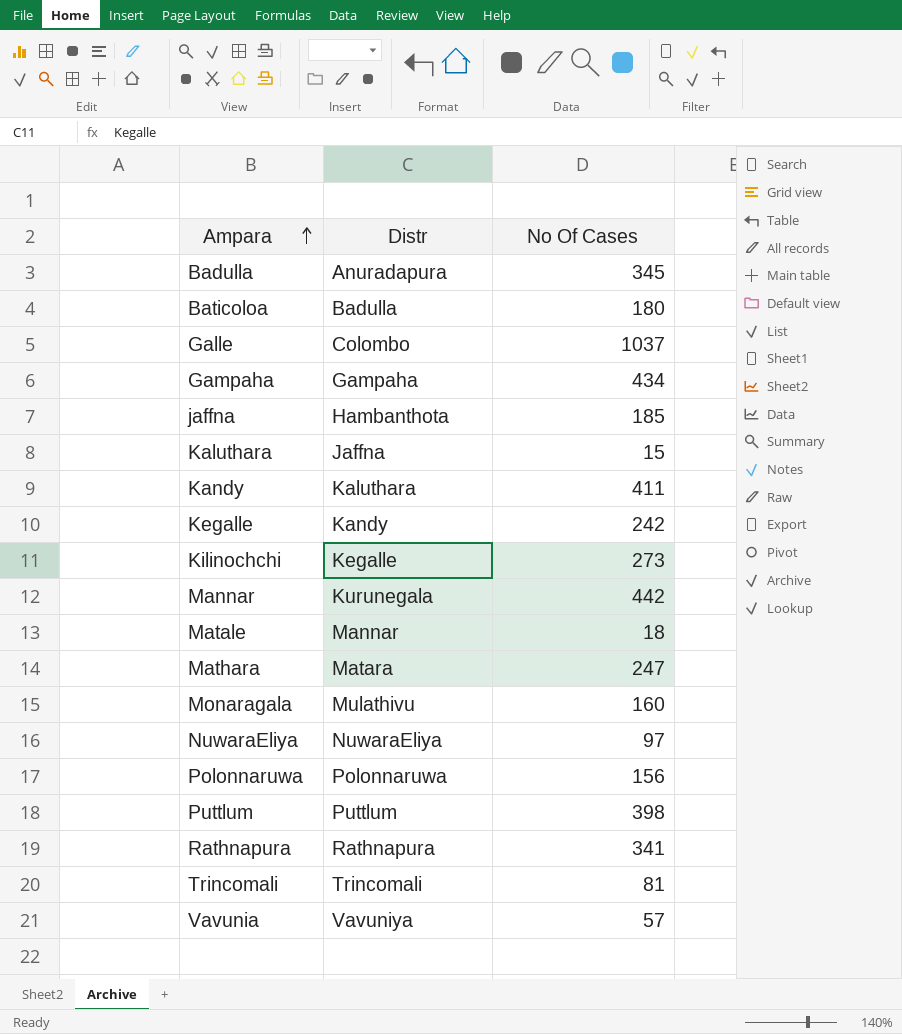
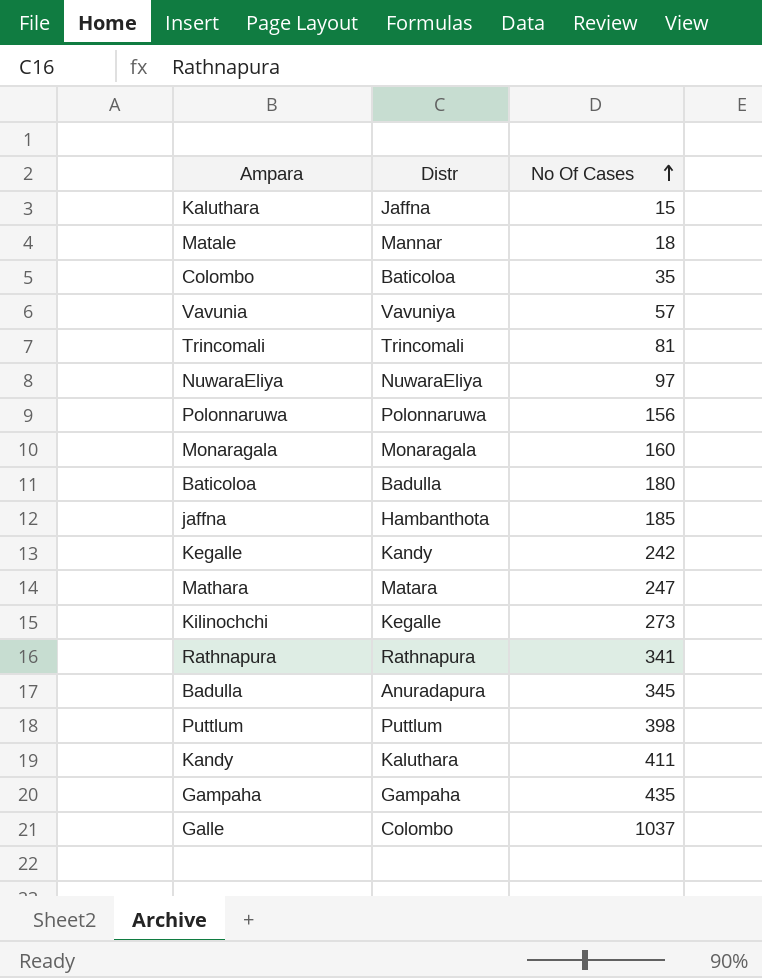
row order: Ampara ascending -> No Of Cases ascending
row Mannar: Kurunegala | 442 -> none
row Colombo: none -> Baticoloa | 35
Monaragala | Distr: Mulathivu -> Monaragala
Gampaha | No Of Cases: 434 -> 435

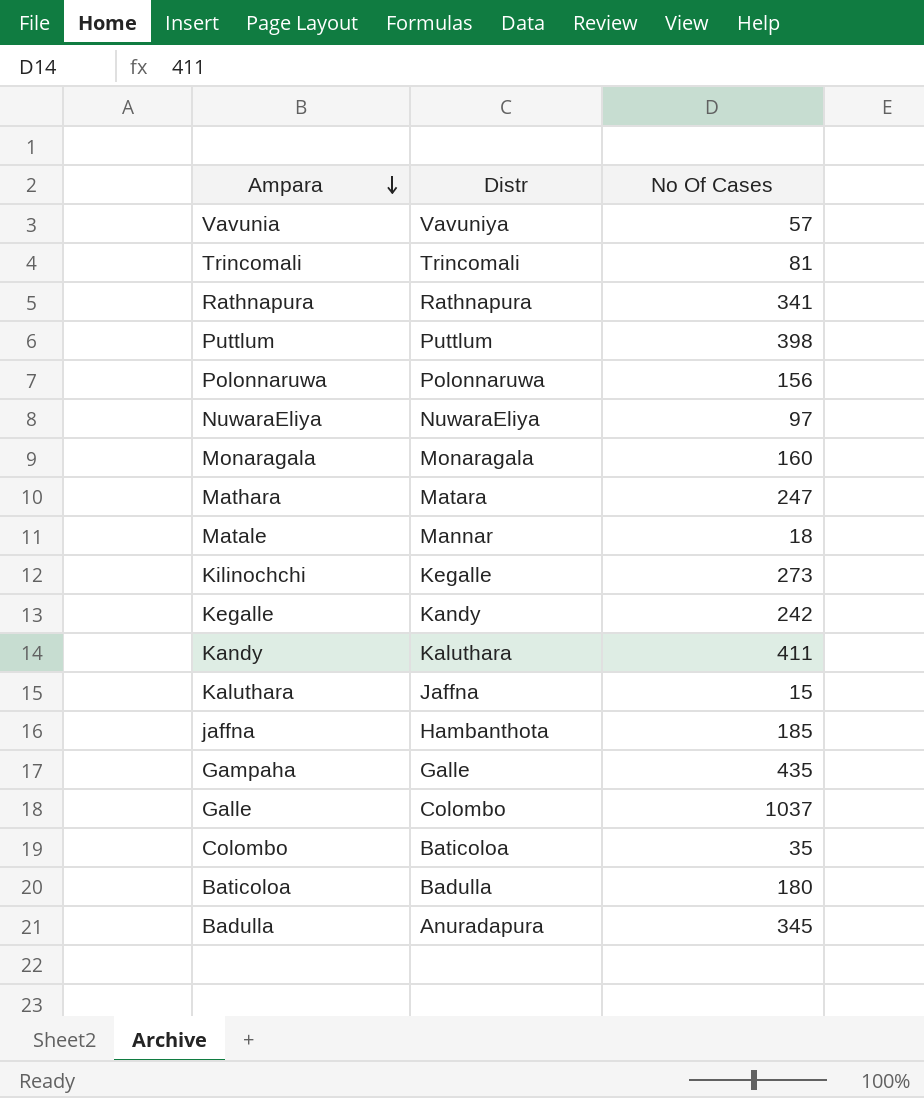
row order: No Of Cases ascending -> Ampara descending
Gampaha | Distr: Gampaha -> Galle

